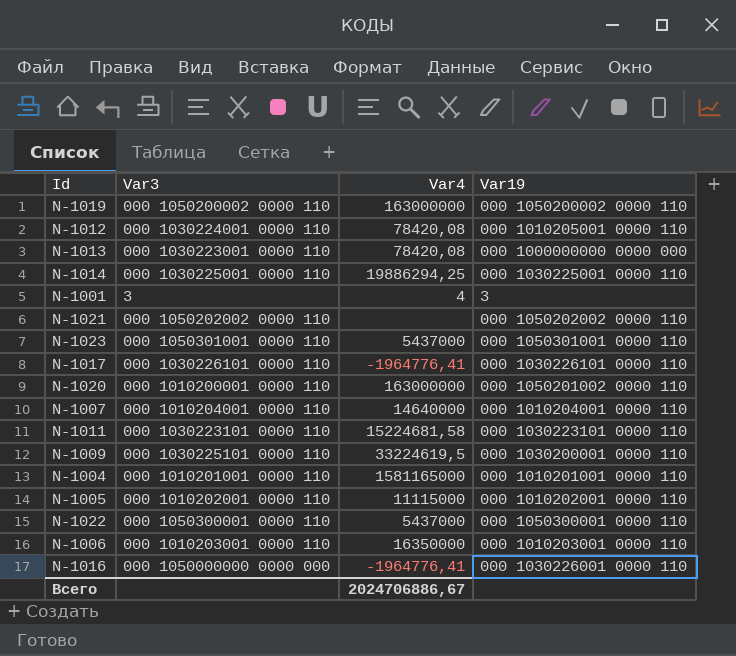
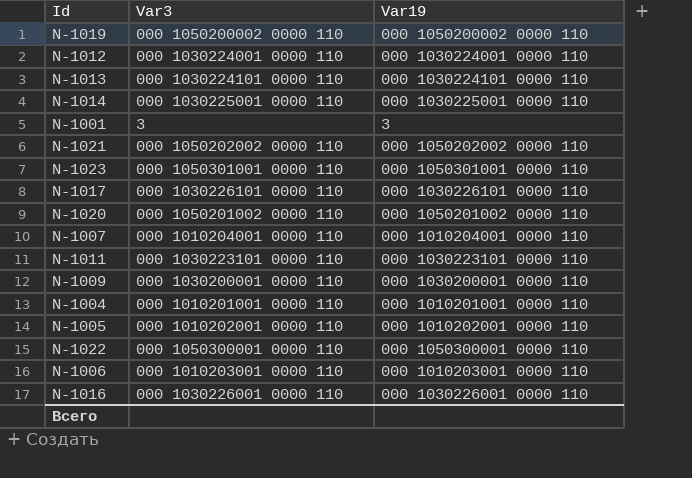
column Var4 | position: 3 -> none
N-1012 | Var19: 000 1010205001 0000 110 -> 000 1030224001 0000 110
N-1013 | Var3: 000 1030223001 0000 110 -> 000 1030224101 0000 110
N-1013 | Var19: 000 1000000000 0000 000 -> 000 1030224101 0000 110
N-1020 | Var3: 000 1010200001 0000 110 -> 000 1050201002 0000 110
N-1009 | Var3: 000 1030225101 0000 110 -> 000 1030200001 0000 110
N-1016 | Var3: 000 1050000000 0000 000 -> 000 1030226001 0000 110

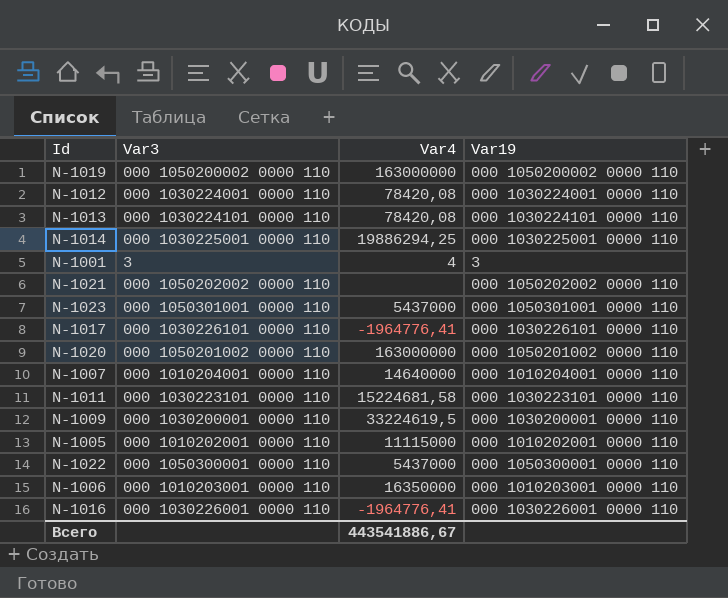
column Var4 | position: none -> 3
row N-1004: 000 1010201001 0000 110 | 000 1010201001 0000 110 -> none

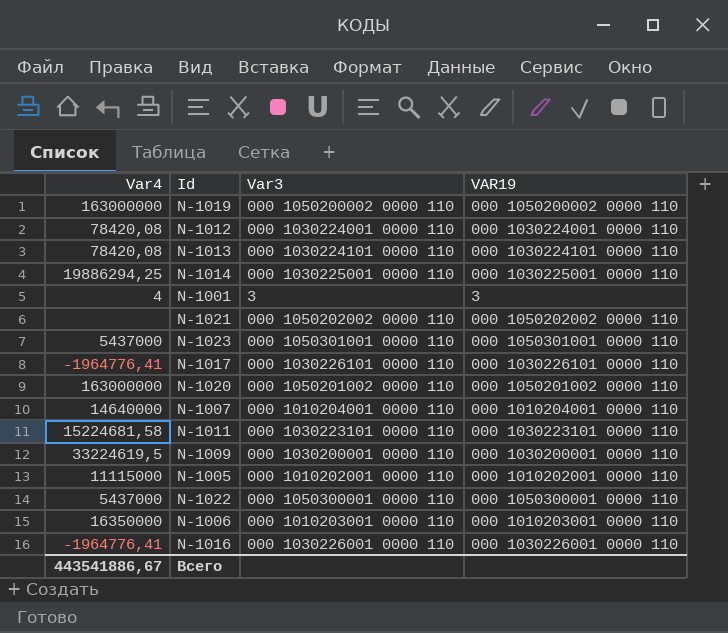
column Var4 | position: 3 -> 1
column name: Var19 -> VAR19

